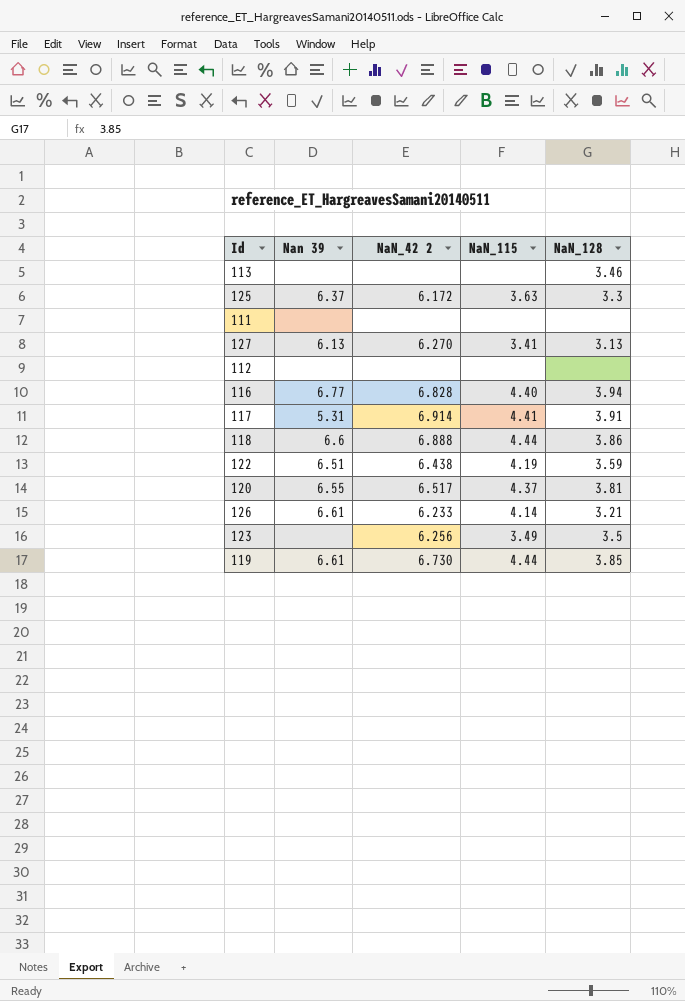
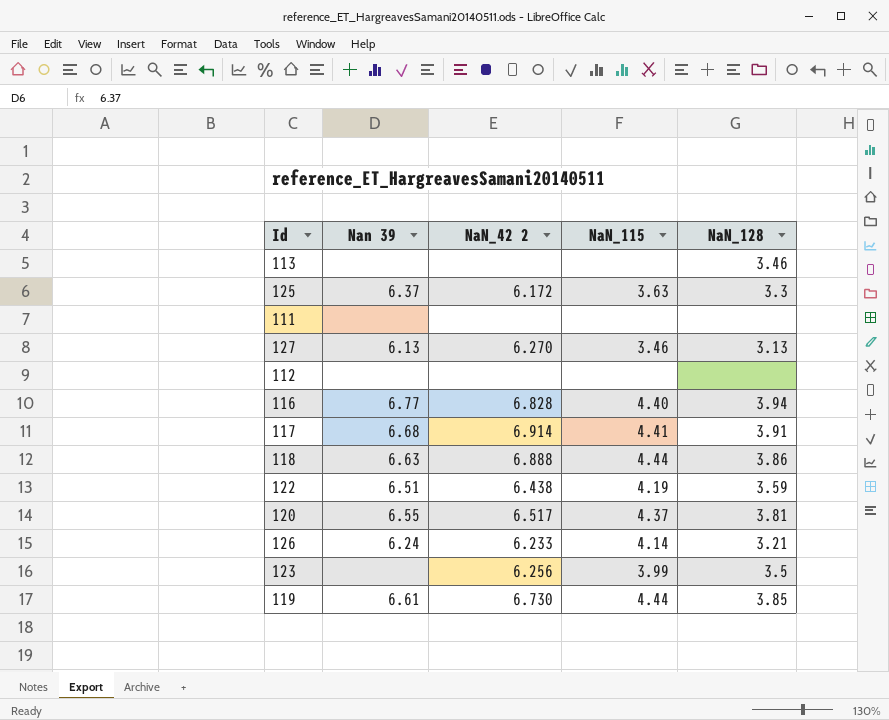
127 | NaN_115: 3.41 -> 3.46
117 | Nan 39: 5.31 -> 6.68
118 | Nan 39: 6.6 -> 6.63
126 | Nan 39: 6.61 -> 6.24
123 | NaN_115: 3.49 -> 3.99

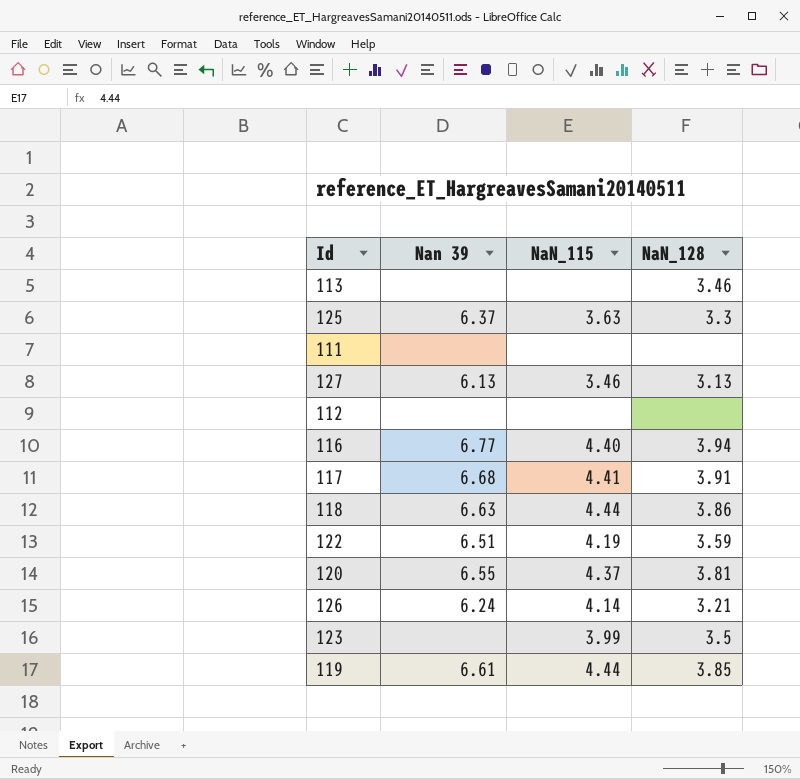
column NaN_42 2 | position: 3 -> none

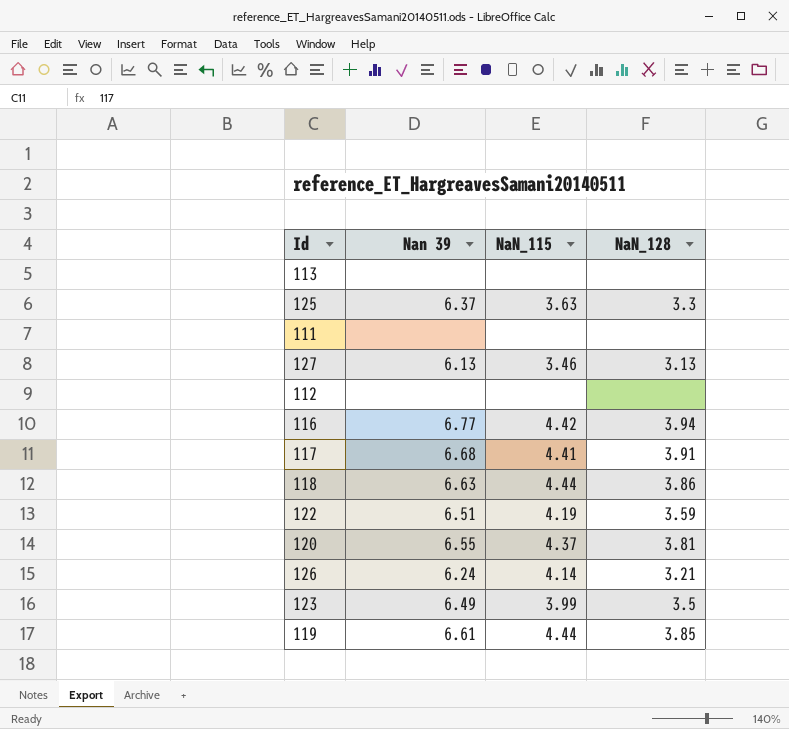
113 | NaN_128: 3.46 -> none
116 | NaN_115: 4.40 -> 4.42
123 | Nan 39: none -> 6.49

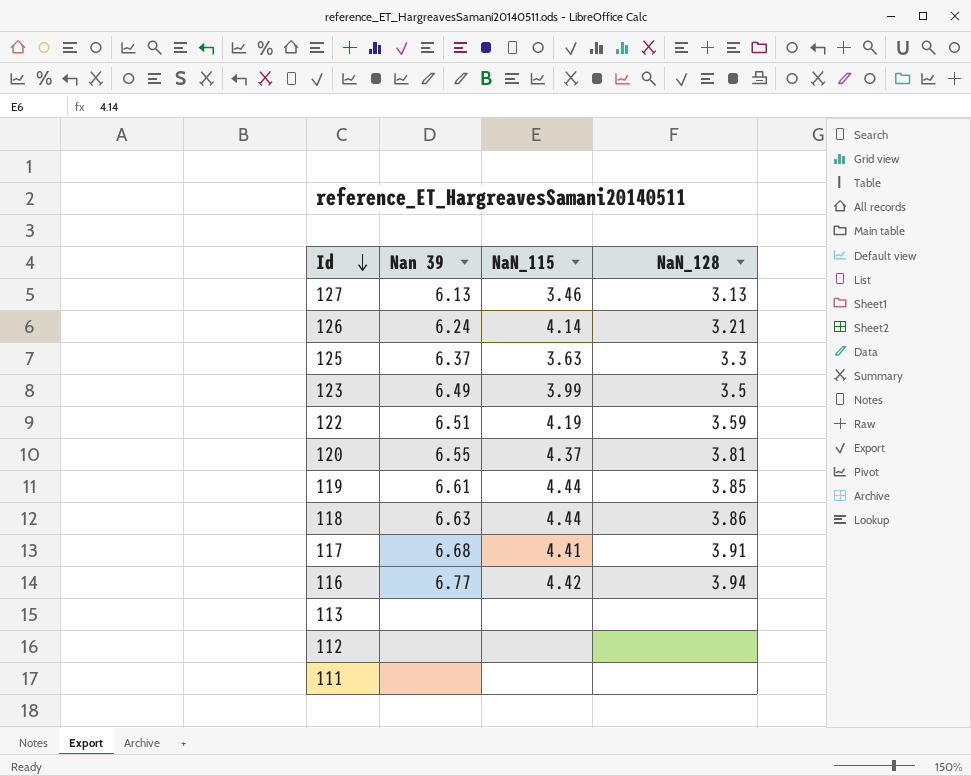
row order: none -> Id descending

